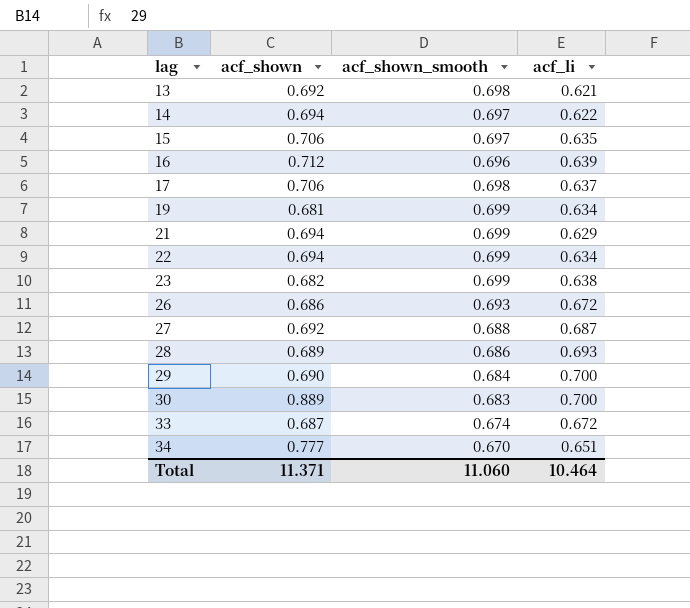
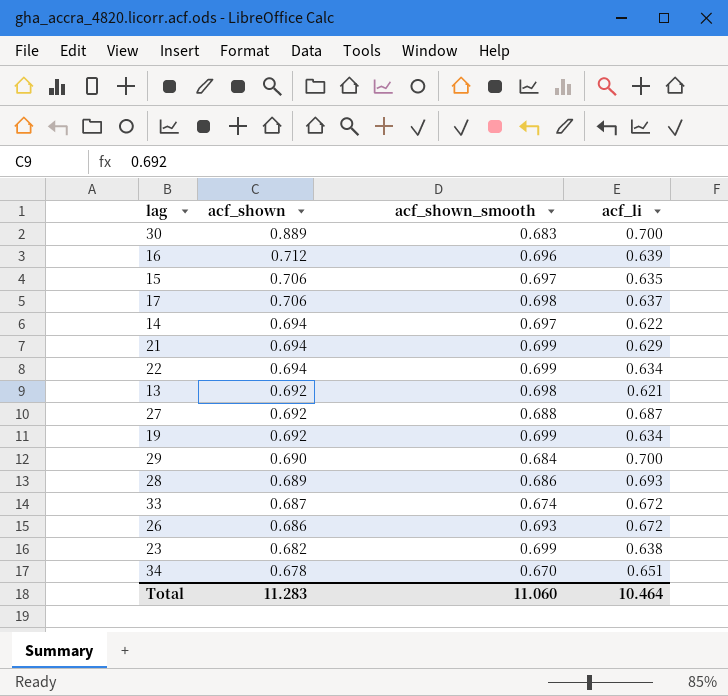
row order: lag ascending -> acf_shown descending
19 | acf_shown: 0.681 -> 0.692
34 | acf_shown: 0.777 -> 0.678
Total | acf_shown: 11.371 -> 11.283

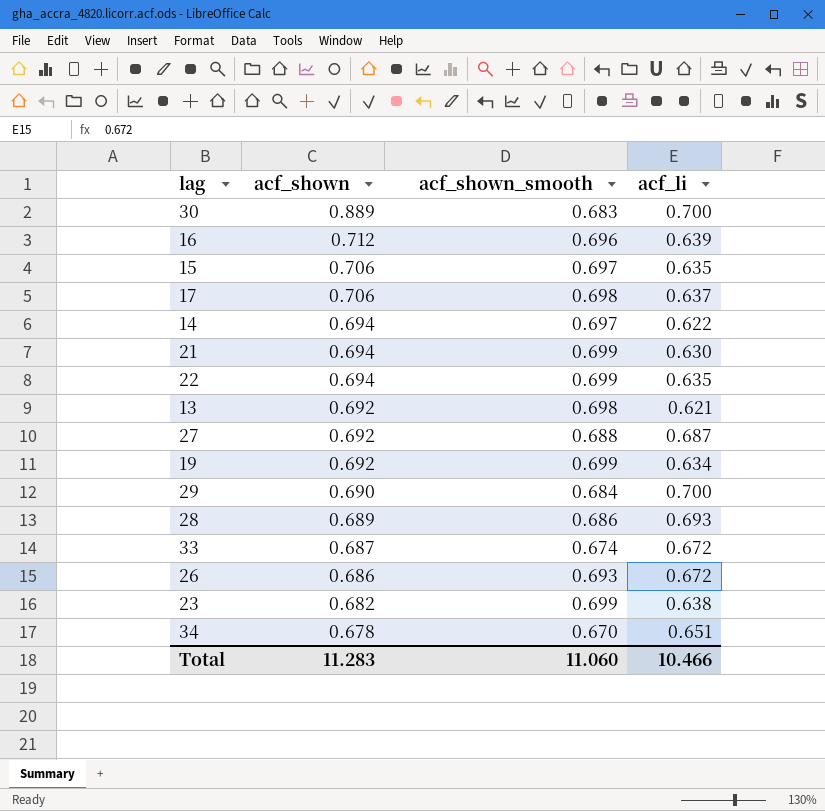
21 | acf_li: 0.629 -> 0.630
22 | acf_li: 0.634 -> 0.635
Total | acf_li: 10.464 -> 10.466

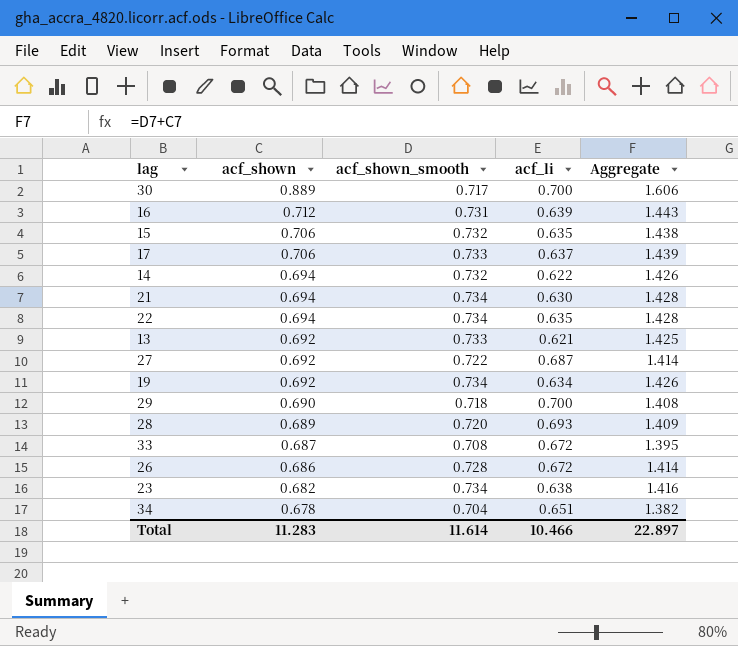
column Aggregate | formula: none -> [acf_shown] + [acf_shown_smooth]
30 | acf_shown_smooth: 0.683 -> 0.717
16 | acf_shown_smooth: 0.696 -> 0.731
15 | acf_shown_smooth: 0.697 -> 0.732
17 | acf_shown_smooth: 0.698 -> 0.733
14 | acf_shown_smooth: 0.697 -> 0.732
21 | acf_shown_smooth: 0.699 -> 0.734
22 | acf_shown_smooth: 0.699 -> 0.734
13 | acf_shown_smooth: 0.698 -> 0.733
27 | acf_shown_smooth: 0.688 -> 0.722
19 | acf_shown_smooth: 0.699 -> 0.734
29 | acf_shown_smooth: 0.684 -> 0.718
28 | acf_shown_smooth: 0.686 -> 0.720
33 | acf_shown_smooth: 0.674 -> 0.708
26 | acf_shown_smooth: 0.693 -> 0.728
23 | acf_shown_smooth: 0.699 -> 0.734
34 | acf_shown_smooth: 0.670 -> 0.704
Total | acf_shown_smooth: 11.060 -> 11.614

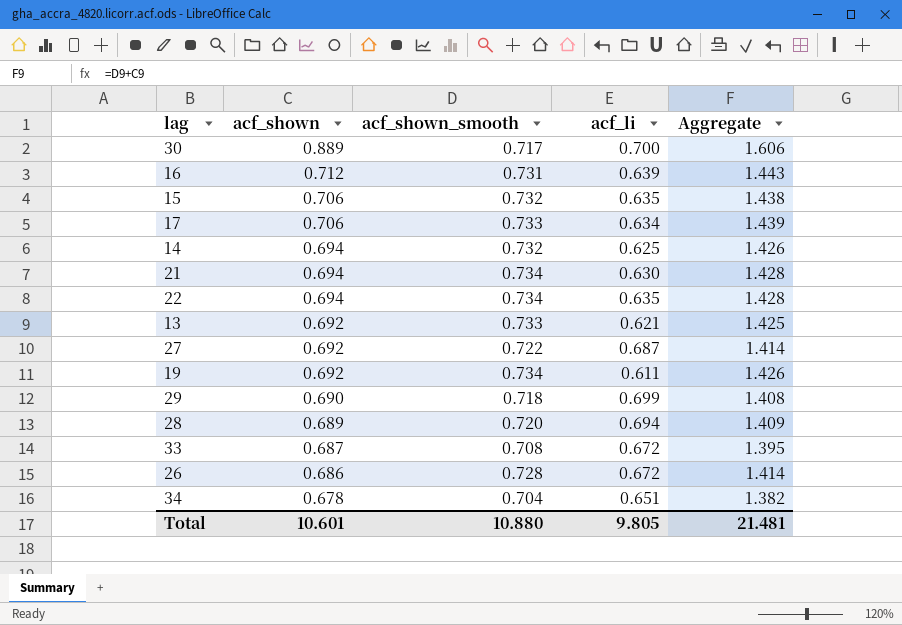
row 23: 0.682 | 0.734 | 0.638 | 1.416 -> none
17 | acf_li: 0.637 -> 0.634
14 | acf_li: 0.622 -> 0.625
19 | acf_li: 0.634 -> 0.611
29 | acf_li: 0.700 -> 0.699
28 | acf_li: 0.693 -> 0.694
Total | acf_shown: 11.283 -> 10.601
Total | acf_shown_smooth: 11.614 -> 10.880
Total | acf_li: 10.466 -> 9.805
Total | Aggregate: 22.897 -> 21.481

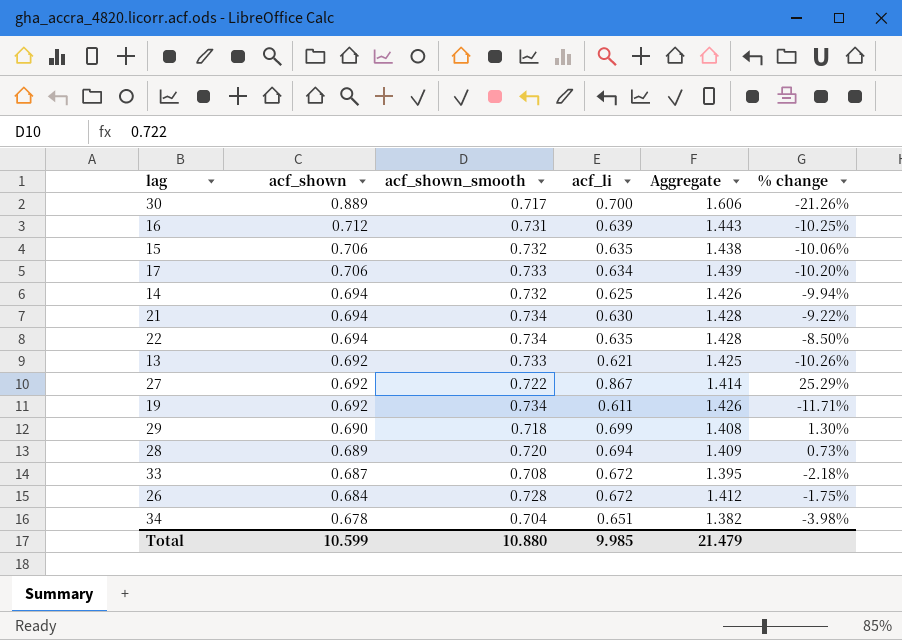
column % change | formula: none -> ([acf_li] - [acf_shown]) / [acf_shown]
27 | acf_li: 0.687 -> 0.867
26 | acf_shown: 0.686 -> 0.684
26 | Aggregate: 1.414 -> 1.412
Total | acf_shown: 10.601 -> 10.599
Total | acf_li: 9.805 -> 9.985
Total | Aggregate: 21.481 -> 21.479

